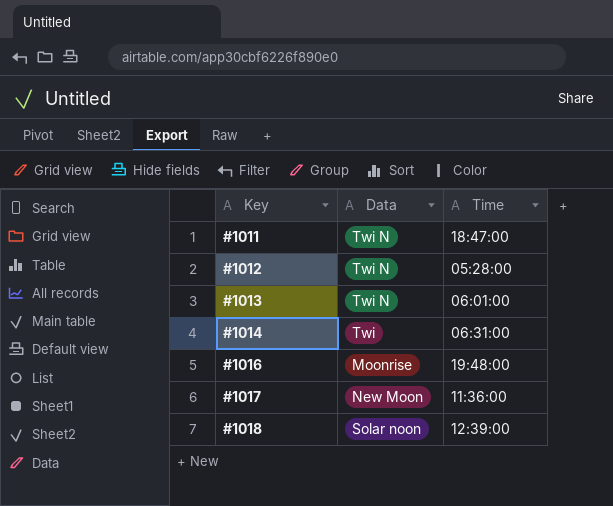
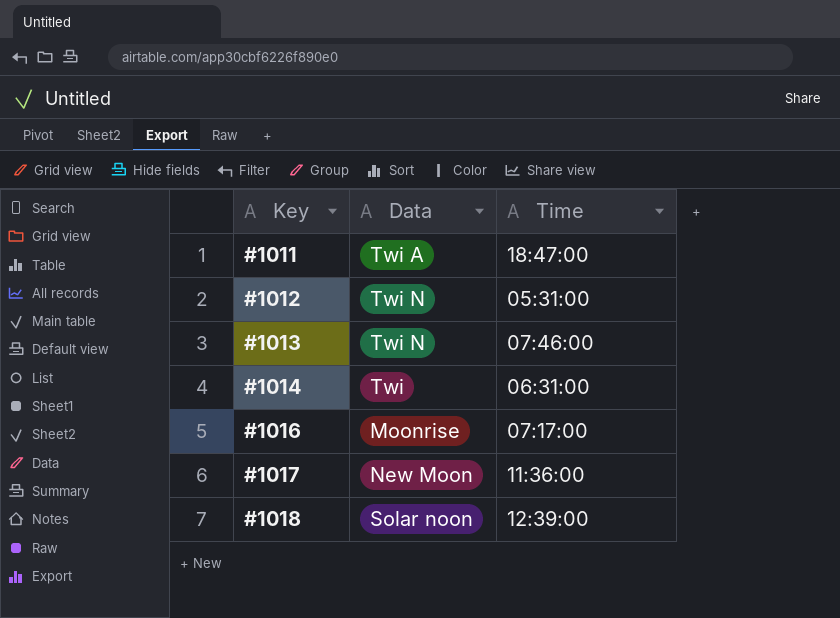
#1011 | Data: Twi N -> Twi A
#1012 | Time: 05:28:00 -> 05:31:00
#1013 | Time: 06:01:00 -> 07:46:00
#1016 | Time: 19:48:00 -> 07:17:00

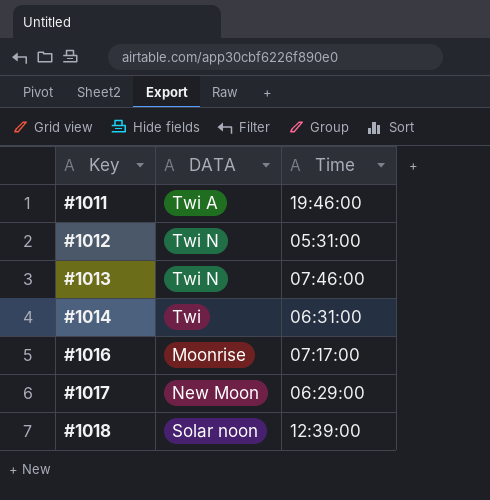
column name: Data -> DATA
#1011 | Time: 18:47:00 -> 19:46:00
#1017 | Time: 11:36:00 -> 06:29:00

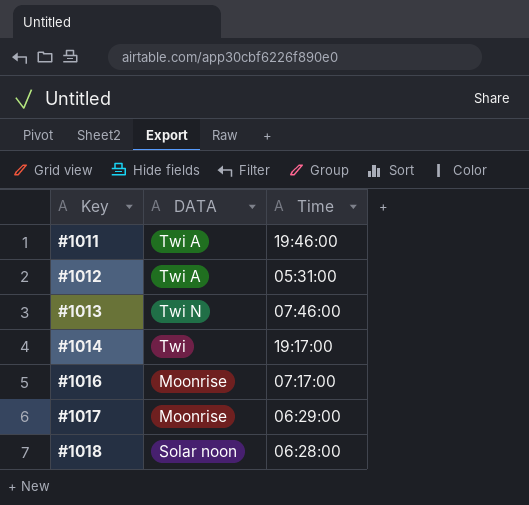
#1012 | DATA: Twi N -> Twi A
#1014 | Time: 06:31:00 -> 19:17:00
#1017 | DATA: New Moon -> Moonrise
#1018 | Time: 12:39:00 -> 06:28:00

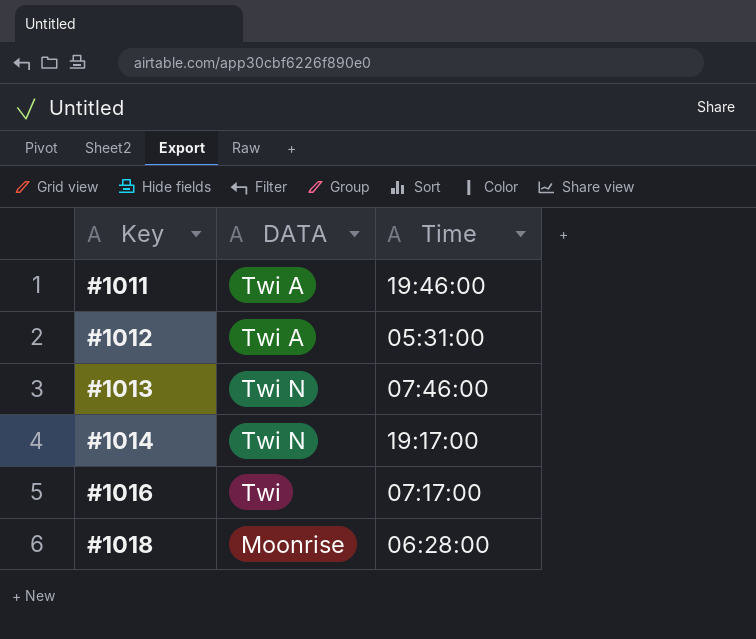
row #1017: Moonrise | 06:29:00 -> none
#1014 | DATA: Twi -> Twi N
#1016 | DATA: Moonrise -> Twi
#1018 | DATA: Solar noon -> Moonrise

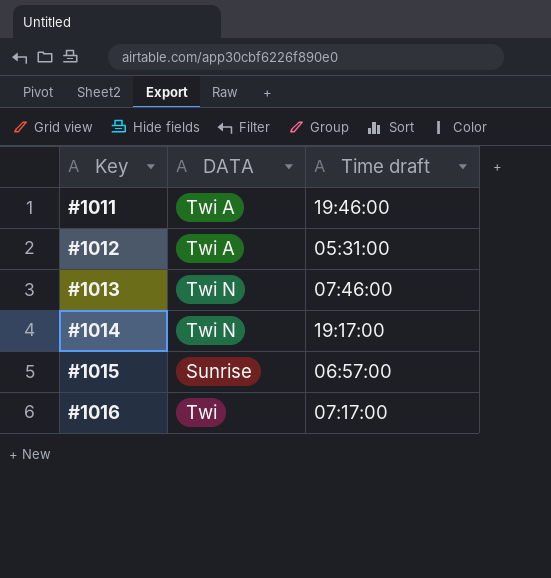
column name: Time -> Time draft
row #1018: Moonrise | 06:28:00 -> none
row #1015: none -> Sunrise | 06:57:00

